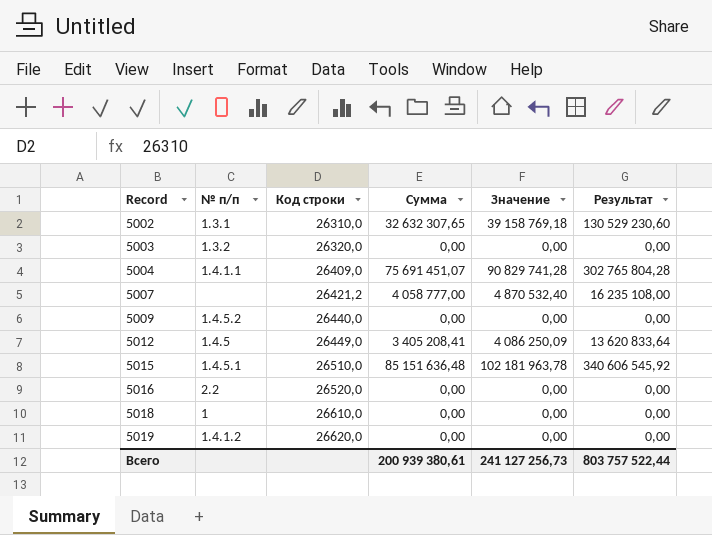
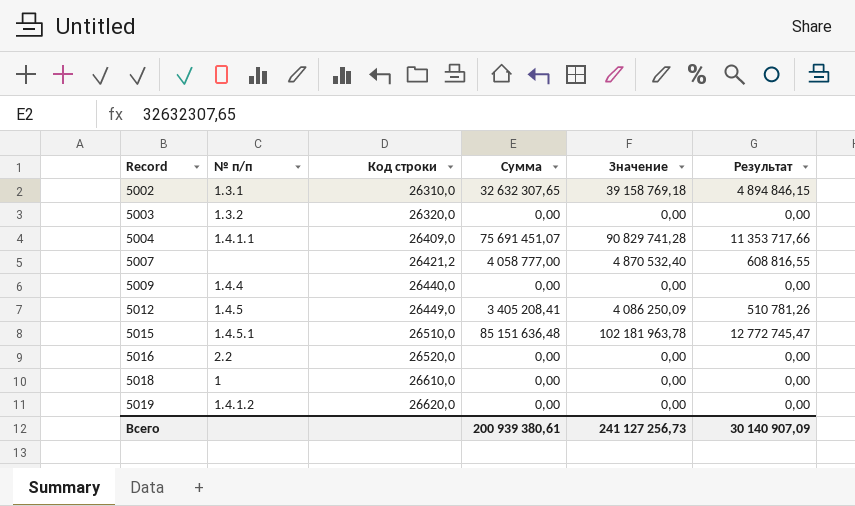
column Результат | formula: [Сумма] * 4 -> [Сумма] * 0,15
5009 | № п/п: 1.4.5.2 -> 1.4.4
Всего | Результат: 803 757 522,44 -> 30 140 907,09

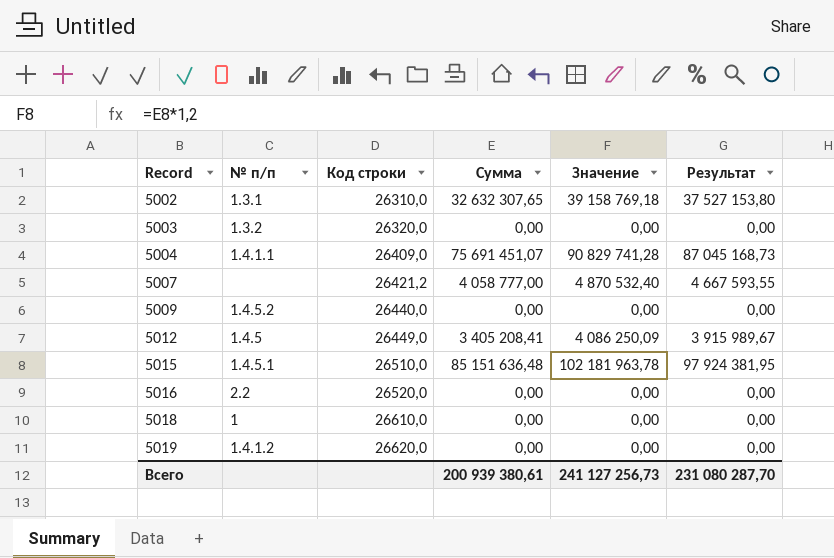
column Результат | formula: [Сумма] * 0,15 -> [Сумма] * 1,15
5009 | № п/п: 1.4.4 -> 1.4.5.2
Всего | Результат: 30 140 907,09 -> 231 080 287,70

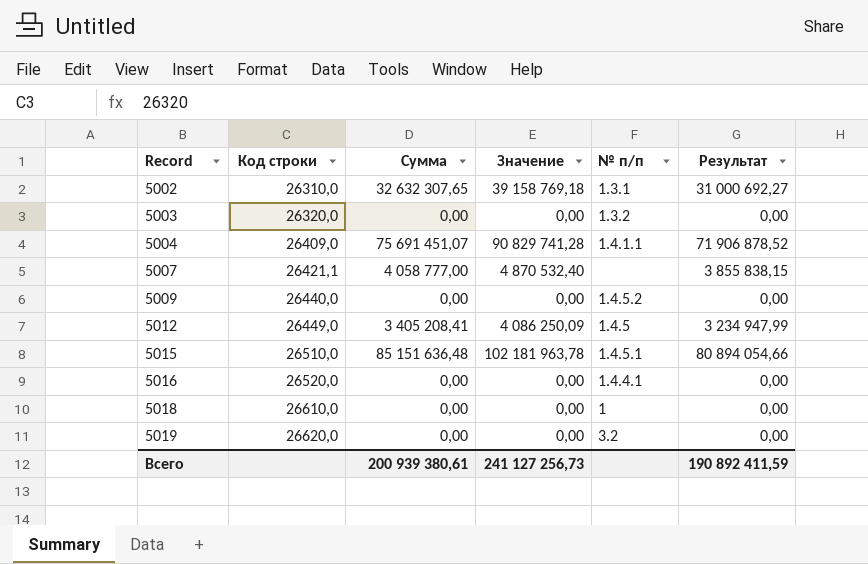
column № п/п | position: 2 -> 5
column Результат | formula: [Сумма] * 1,15 -> [Сумма] * 0,95
5007 | Код строки: 26421,2 -> 26421,1
5016 | № п/п: 2.2 -> 1.4.4.1
5019 | № п/п: 1.4.1.2 -> 3.2
Всего | Результат: 231 080 287,70 -> 190 892 411,59

